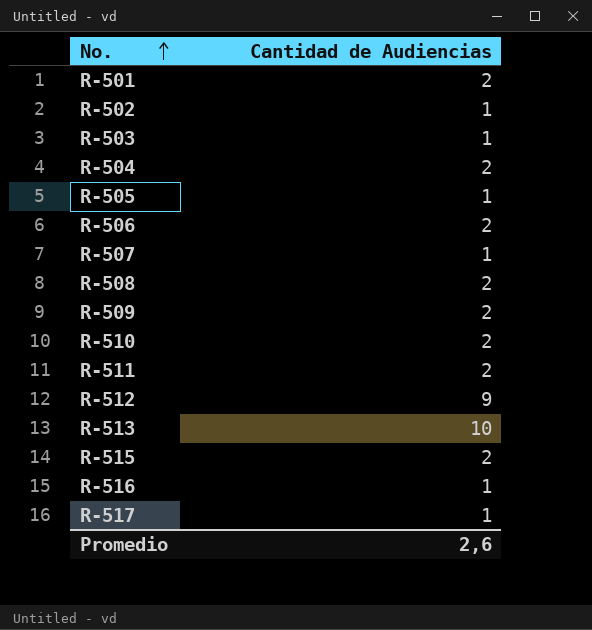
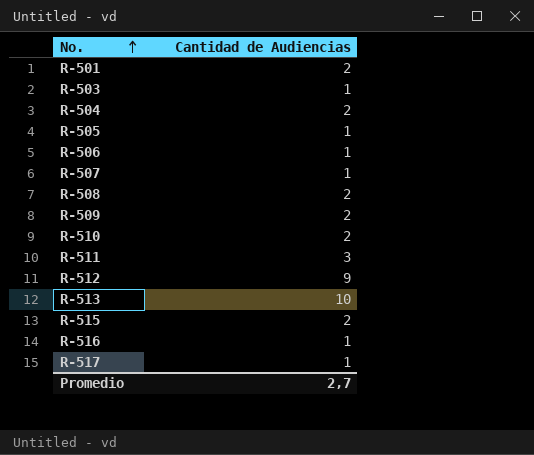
row R-502: 1 -> none
R-506 | Cantidad de Audiencias: 2 -> 1
R-511 | Cantidad de Audiencias: 2 -> 3
Promedio | Cantidad de Audiencias: 2,6 -> 2,7

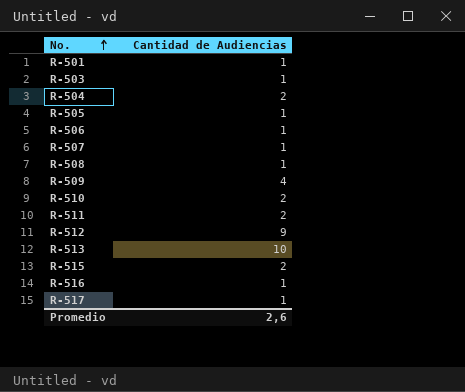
R-501 | Cantidad de Audiencias: 2 -> 1
R-508 | Cantidad de Audiencias: 2 -> 1
R-509 | Cantidad de Audiencias: 2 -> 4
R-511 | Cantidad de Audiencias: 3 -> 2
Promedio | Cantidad de Audiencias: 2,7 -> 2,6

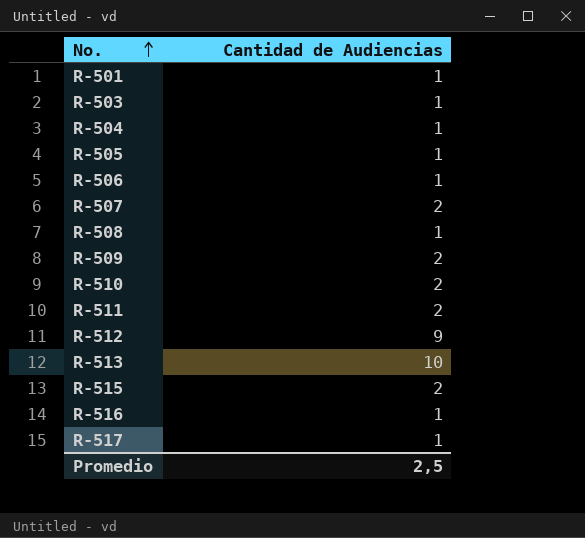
R-504 | Cantidad de Audiencias: 2 -> 1
R-507 | Cantidad de Audiencias: 1 -> 2
R-509 | Cantidad de Audiencias: 4 -> 2
Promedio | Cantidad de Audiencias: 2,6 -> 2,5

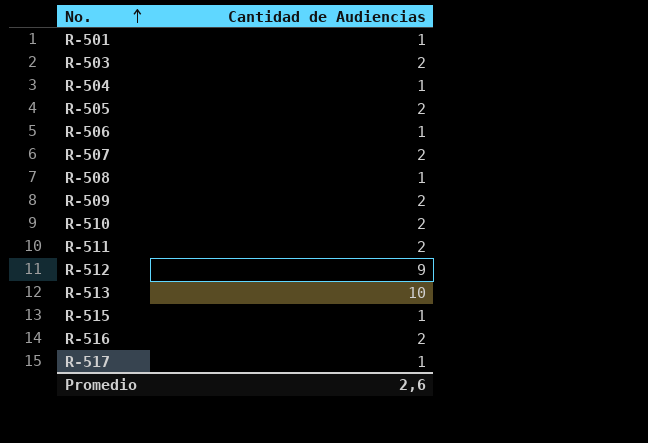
R-503 | Cantidad de Audiencias: 1 -> 2
R-505 | Cantidad de Audiencias: 1 -> 2
R-515 | Cantidad de Audiencias: 2 -> 1
R-516 | Cantidad de Audiencias: 1 -> 2
Promedio | Cantidad de Audiencias: 2,5 -> 2,6

